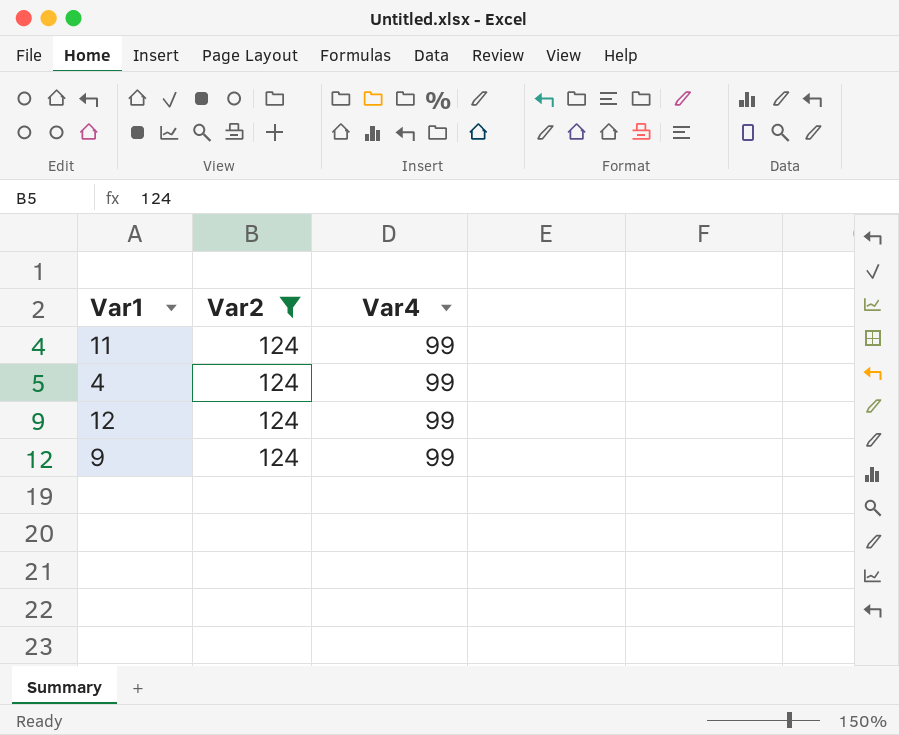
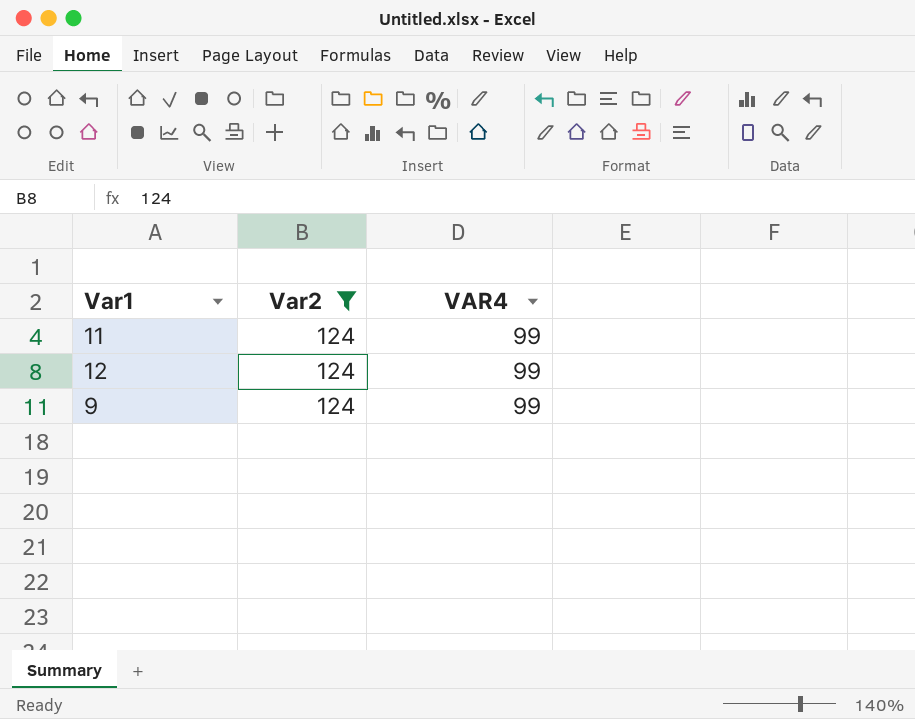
column name: Var4 -> VAR4
row 4: 124 | 99 -> none

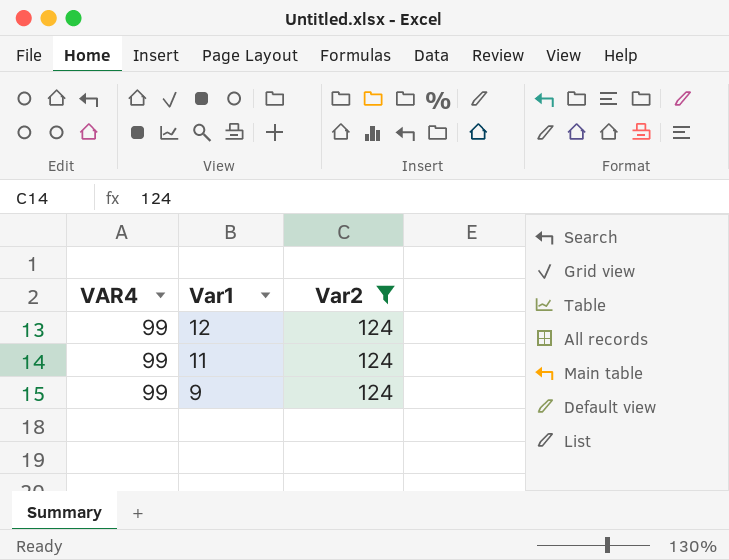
row order: none -> Var1 descending
column VAR4 | position: 3 -> 1

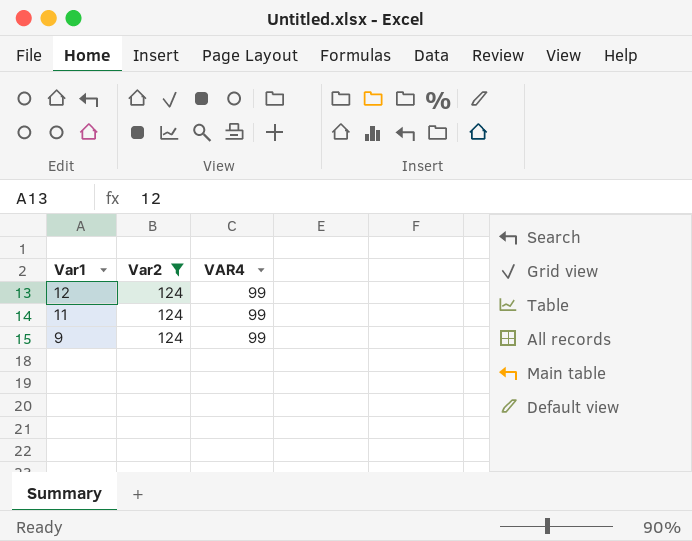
column VAR4 | position: 1 -> 3

